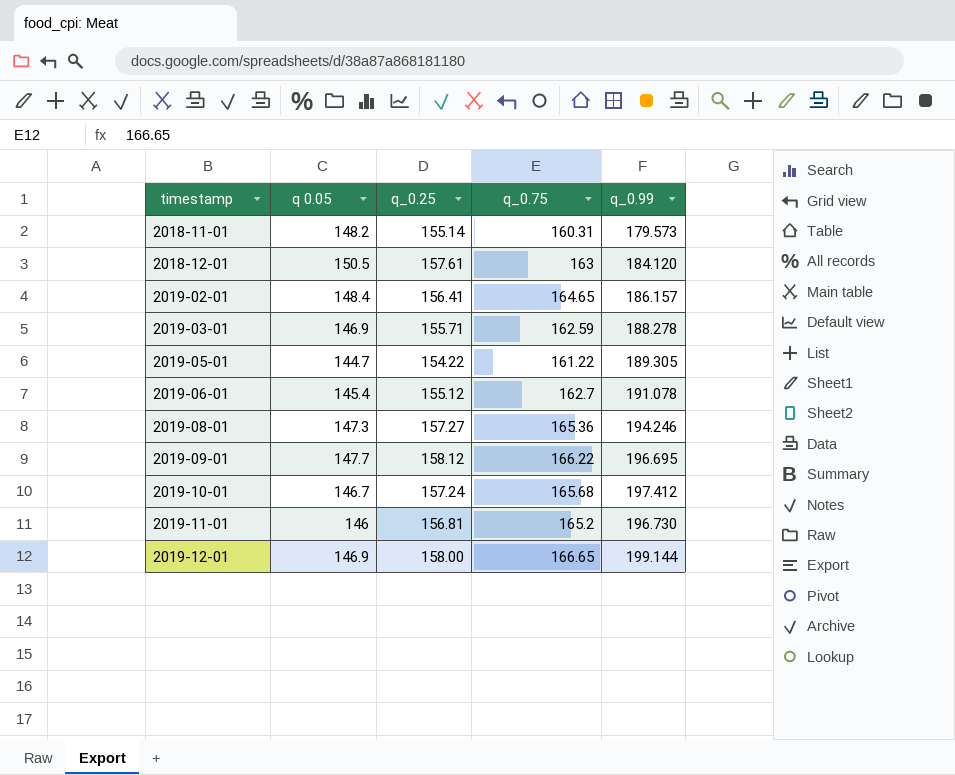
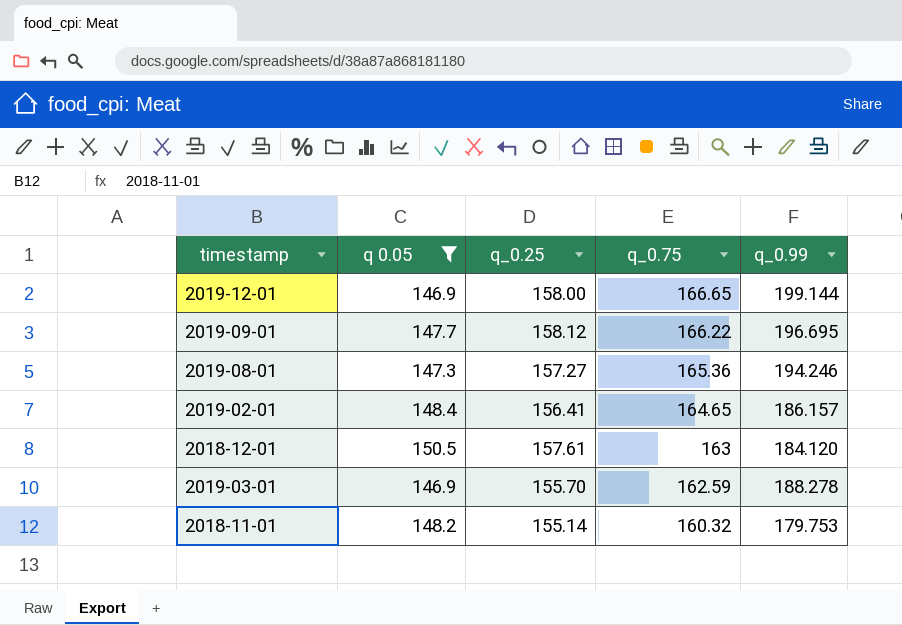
filter: none -> q 0.05 >= 146.9
row order: timestamp ascending -> q_0.75 descending
2019-03-01 | q_0.25: 155.71 -> 155.70
2018-11-01 | q_0.75: 160.31 -> 160.32
2018-11-01 | q_0.99: 179.573 -> 179.753

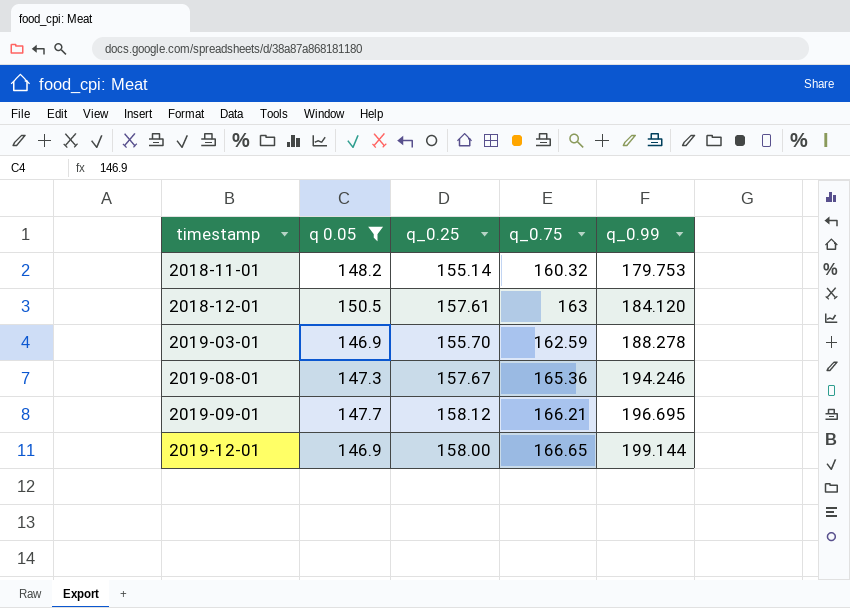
row order: q_0.75 descending -> timestamp ascending
row 2019-02-01: 148.4 | 156.41 | 164.65 | 186.157 -> none
2019-08-01 | q_0.25: 157.27 -> 157.67
2019-09-01 | q_0.75: 166.22 -> 166.21

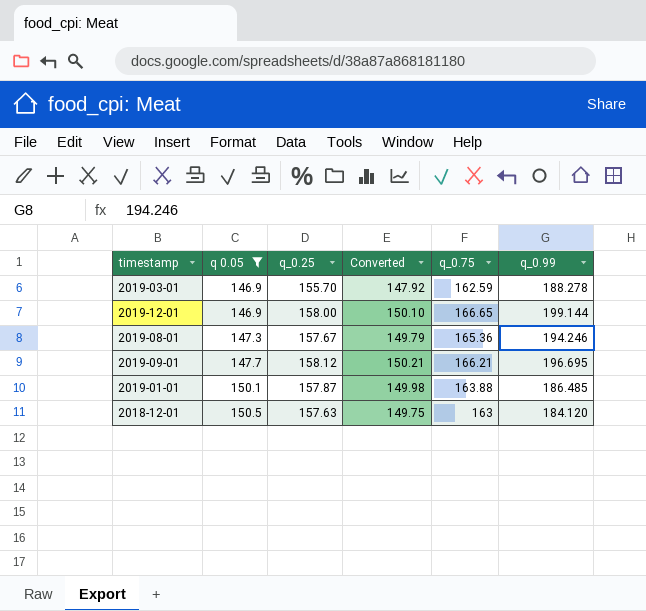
row order: timestamp ascending -> q 0.05 ascending
column Converted | formula: none -> [q_0.25] * 0.95
row 2018-11-01: 148.2 | 155.14 | 160.32 | 179.753 -> none
row 2019-01-01: none -> 150.1 | 157.87 | 149.98 | 163.88 | 186.485
2018-12-01 | q_0.25: 157.61 -> 157.63

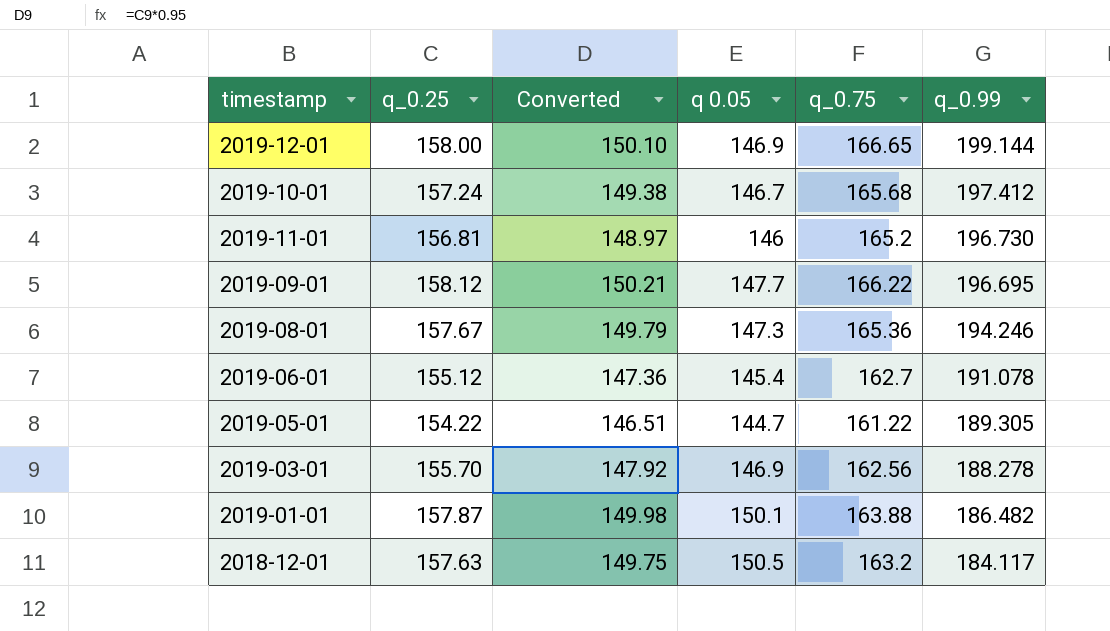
filter: q 0.05 >= 146.9 -> none
row order: q 0.05 ascending -> q_0.99 descending
column q 0.05 | position: 2 -> 4
2019-09-01 | q_0.75: 166.21 -> 166.22
2019-03-01 | q_0.75: 162.59 -> 162.56
2019-01-01 | q_0.99: 186.485 -> 186.482
2018-12-01 | q_0.75: 163 -> 163.2
2018-12-01 | q_0.99: 184.120 -> 184.117

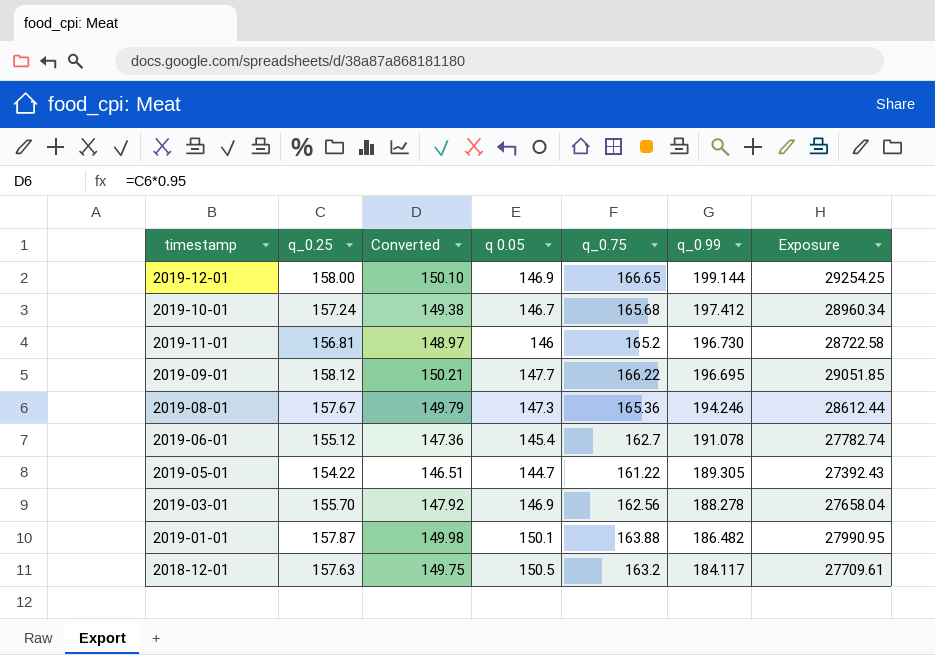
column Exposure | formula: none -> [q 0.05] * [q_0.99]

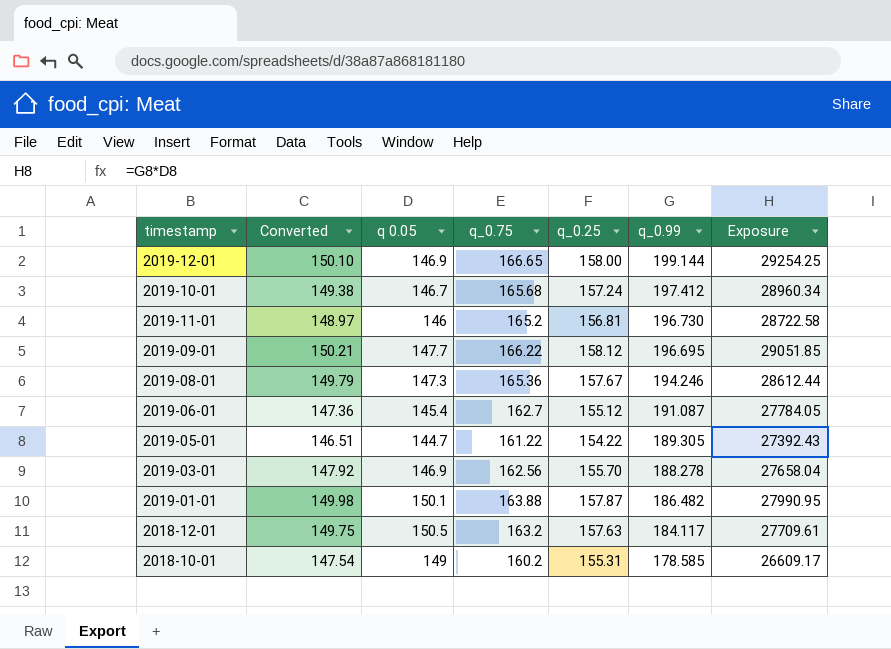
column q_0.25 | position: 2 -> 5
2019-06-01 | q_0.99: 191.078 -> 191.087
2019-06-01 | Exposure: 27782.74 -> 27784.05
row 2018-10-01: none -> 147.54 | 149 | 160.2 | 155.31 | 178.585 | 26609.17

